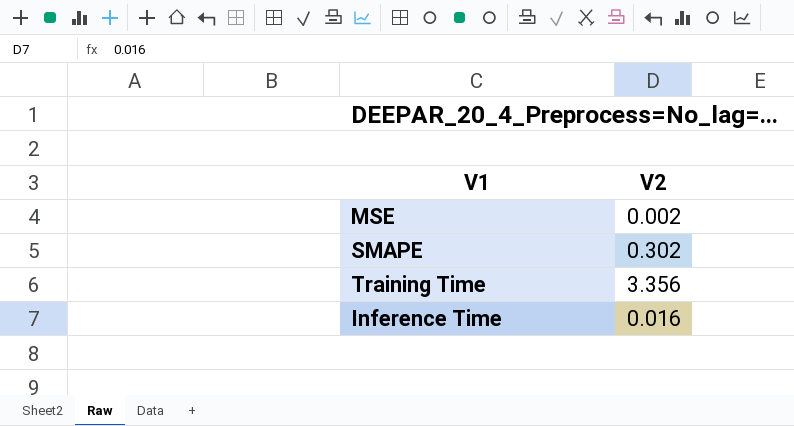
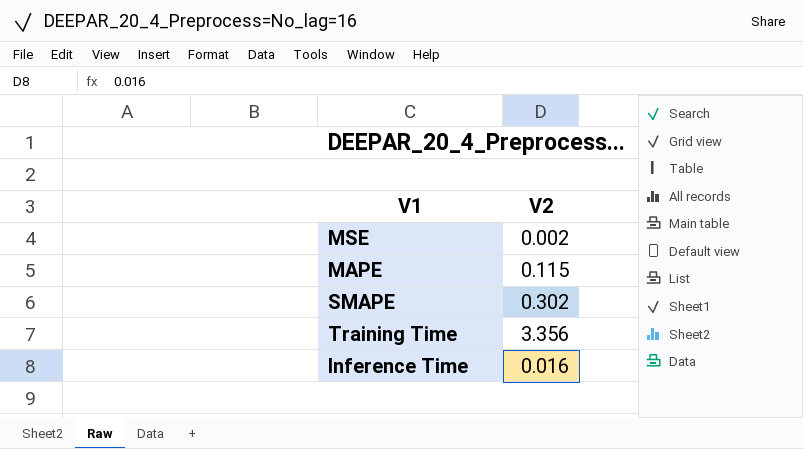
row MAPE: none -> 0.115

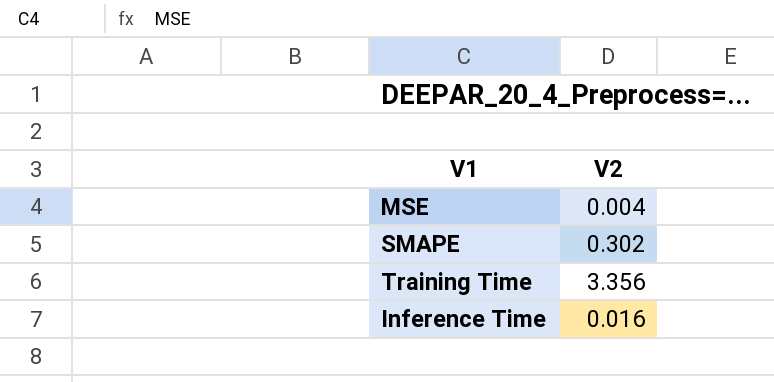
row MAPE: 0.115 -> none
MSE | V2: 0.002 -> 0.004

